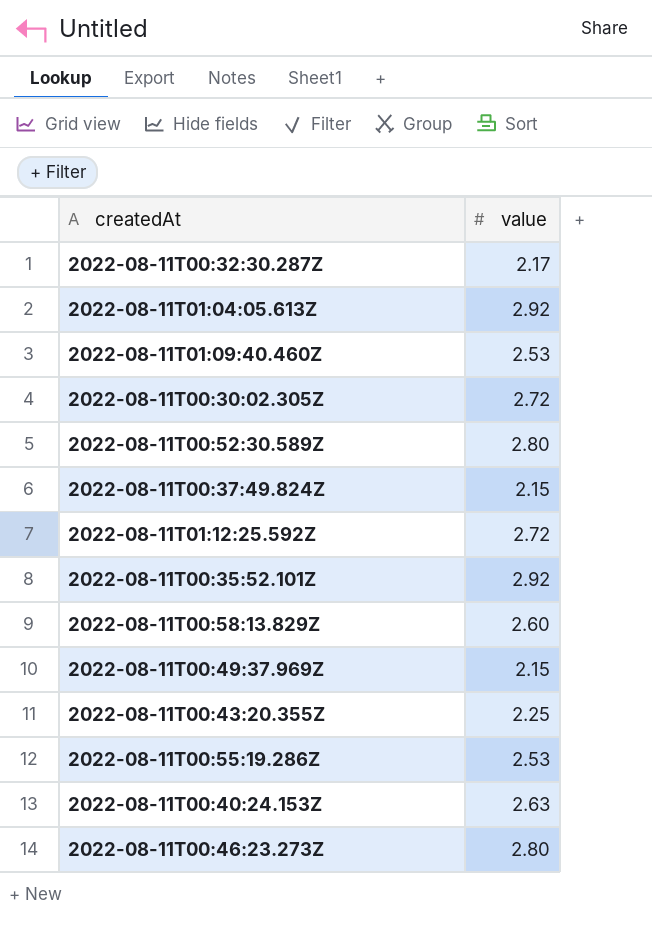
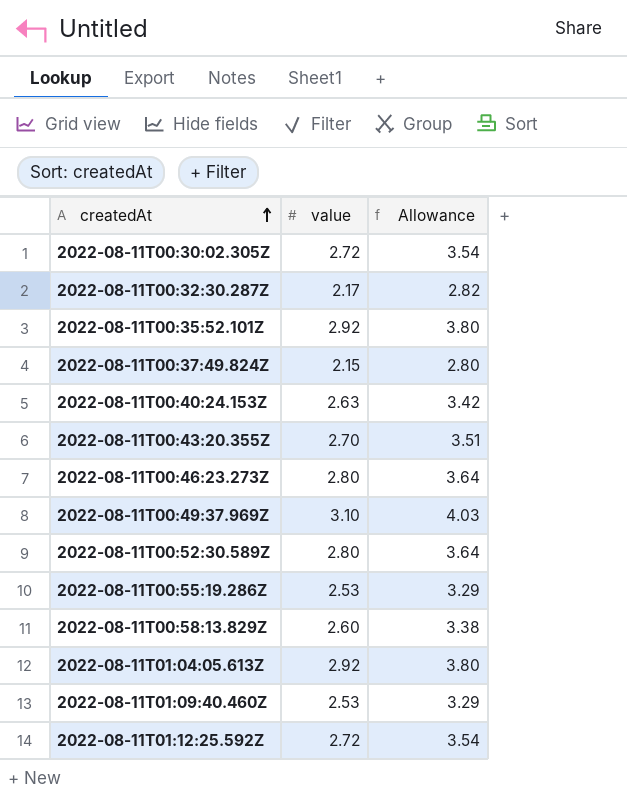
row order: none -> createdAt ascending
column Allowance | formula: none -> [value] * 1.3
2022-08-11T00:43:20.355Z | value: 2.25 -> 2.70
2022-08-11T00:49:37.969Z | value: 2.15 -> 3.10

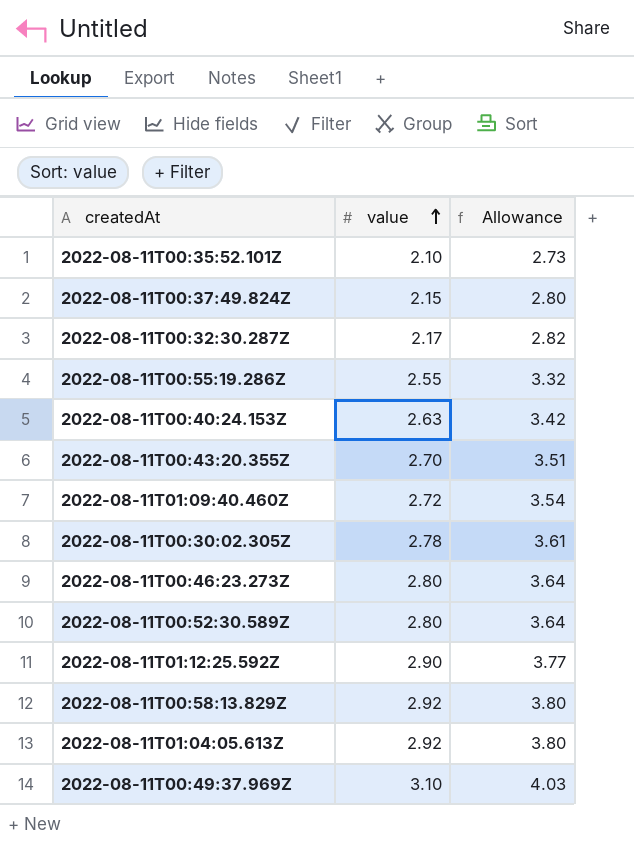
row order: createdAt ascending -> value ascending
2022-08-11T00:35:52.101Z | value: 2.92 -> 2.10
2022-08-11T00:35:52.101Z | Allowance: 3.80 -> 2.73
2022-08-11T00:55:19.286Z | value: 2.53 -> 2.55
2022-08-11T00:55:19.286Z | Allowance: 3.29 -> 3.32
2022-08-11T01:09:40.460Z | value: 2.53 -> 2.72
2022-08-11T01:09:40.460Z | Allowance: 3.29 -> 3.54
2022-08-11T00:30:02.305Z | value: 2.72 -> 2.78
2022-08-11T00:30:02.305Z | Allowance: 3.54 -> 3.61
2022-08-11T01:12:25.592Z | value: 2.72 -> 2.90
2022-08-11T01:12:25.592Z | Allowance: 3.54 -> 3.77
2022-08-11T00:58:13.829Z | value: 2.60 -> 2.92
2022-08-11T00:58:13.829Z | Allowance: 3.38 -> 3.80

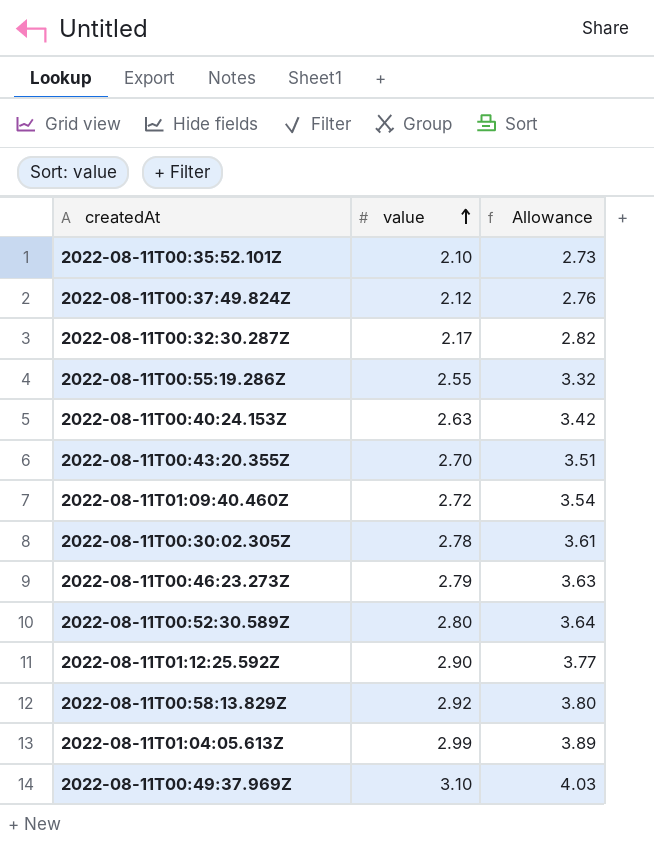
2022-08-11T00:37:49.824Z | value: 2.15 -> 2.12
2022-08-11T00:37:49.824Z | Allowance: 2.80 -> 2.76
2022-08-11T00:46:23.273Z | value: 2.80 -> 2.79
2022-08-11T00:46:23.273Z | Allowance: 3.64 -> 3.63
2022-08-11T01:04:05.613Z | value: 2.92 -> 2.99
2022-08-11T01:04:05.613Z | Allowance: 3.80 -> 3.89

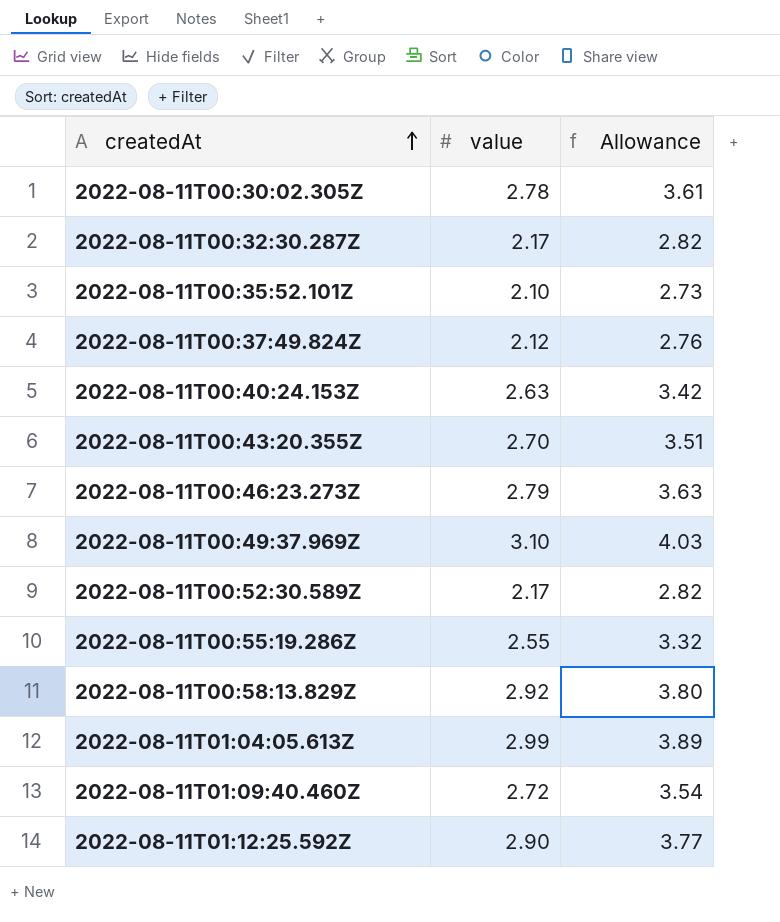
row order: value ascending -> createdAt ascending
2022-08-11T00:52:30.589Z | value: 2.80 -> 2.17
2022-08-11T00:52:30.589Z | Allowance: 3.64 -> 2.82

